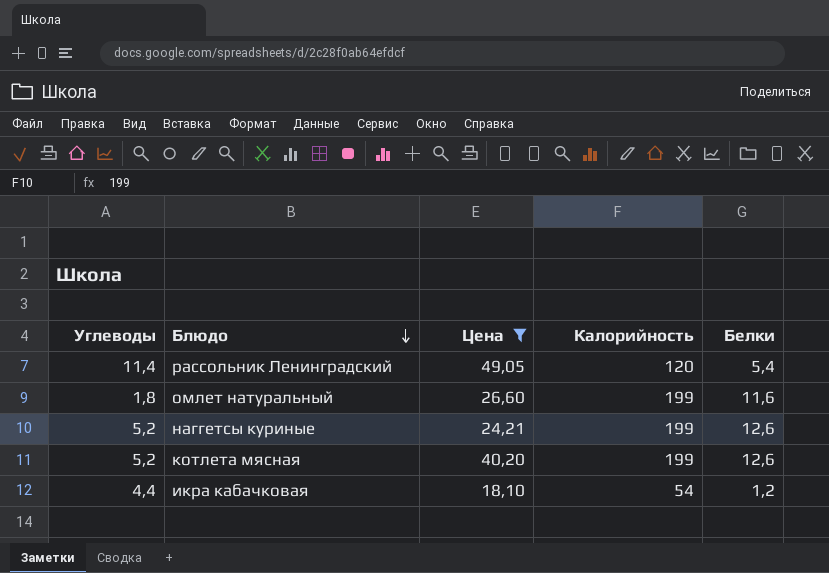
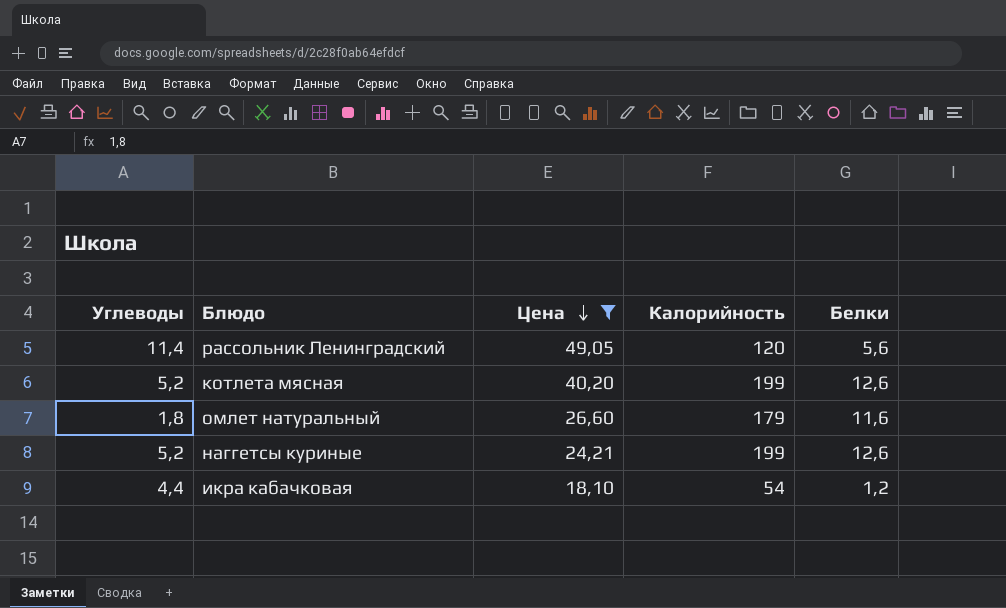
row order: Блюдо descending -> Цена descending
рассольник Ленинградский | Белки: 5,4 -> 5,6
омлет натуральный | Калорийность: 199 -> 179

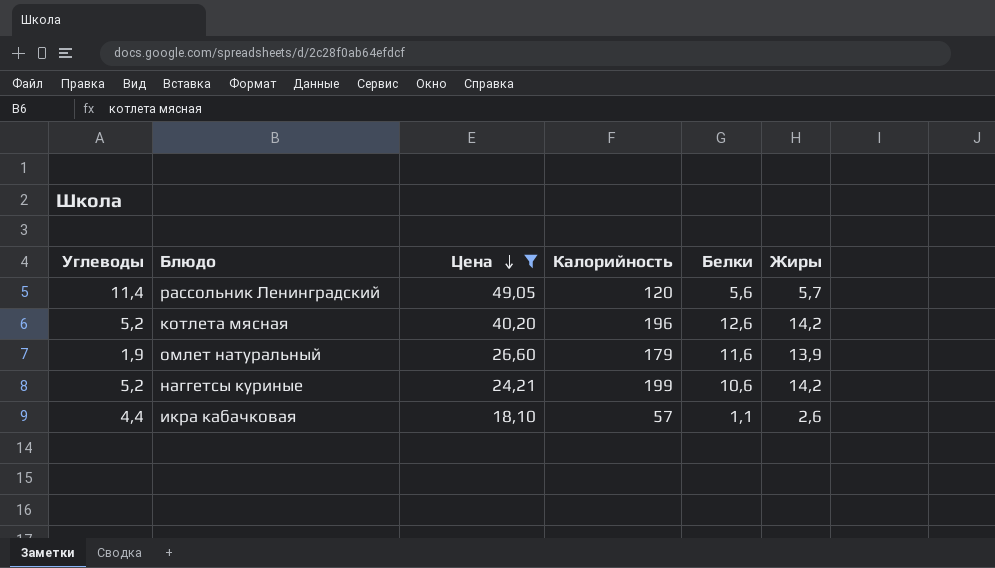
column Жиры | position: none -> 6
котлета мясная | Калорийность: 199 -> 196
омлет натуральный | Углеводы: 1,8 -> 1,9
наггетсы куриные | Белки: 12,6 -> 10,6
икра кабачковая | Калорийность: 54 -> 57
икра кабачковая | Белки: 1,2 -> 1,1

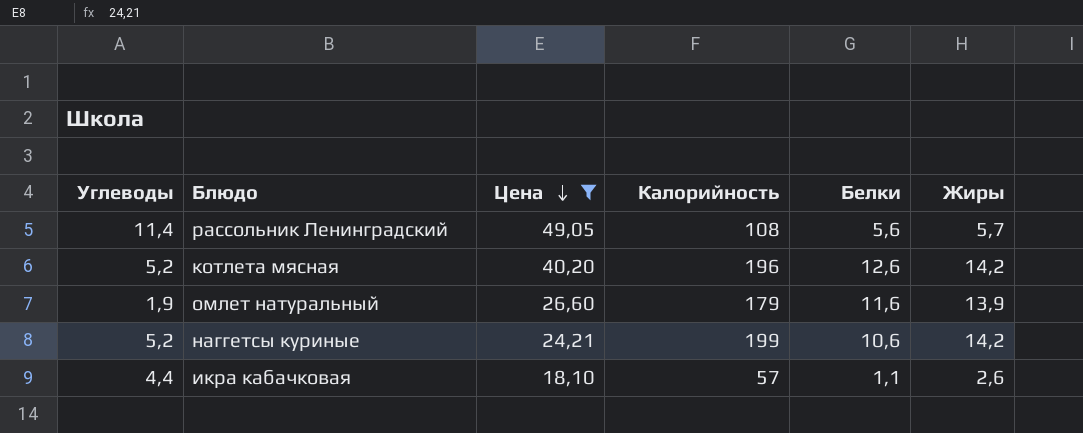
рассольник Ленинградский | Калорийность: 120 -> 108

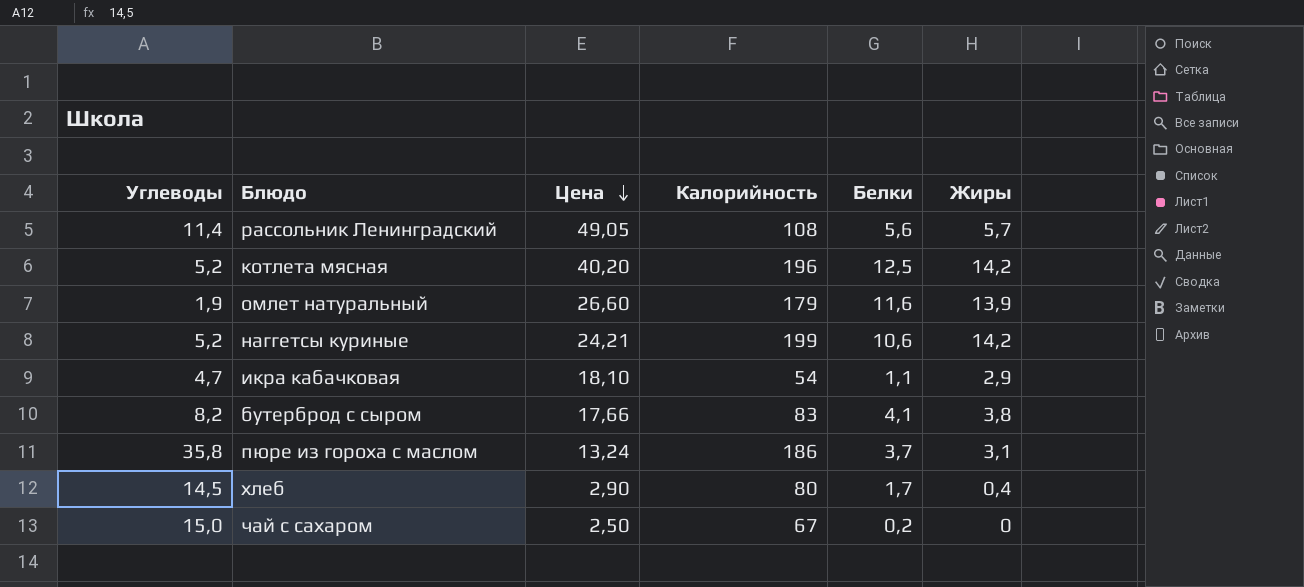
filter: Цена >= 18,10 -> none
котлета мясная | Белки: 12,6 -> 12,5
икра кабачковая | Углеводы: 4,4 -> 4,7
икра кабачковая | Калорийность: 57 -> 54
икра кабачковая | Жиры: 2,6 -> 2,9

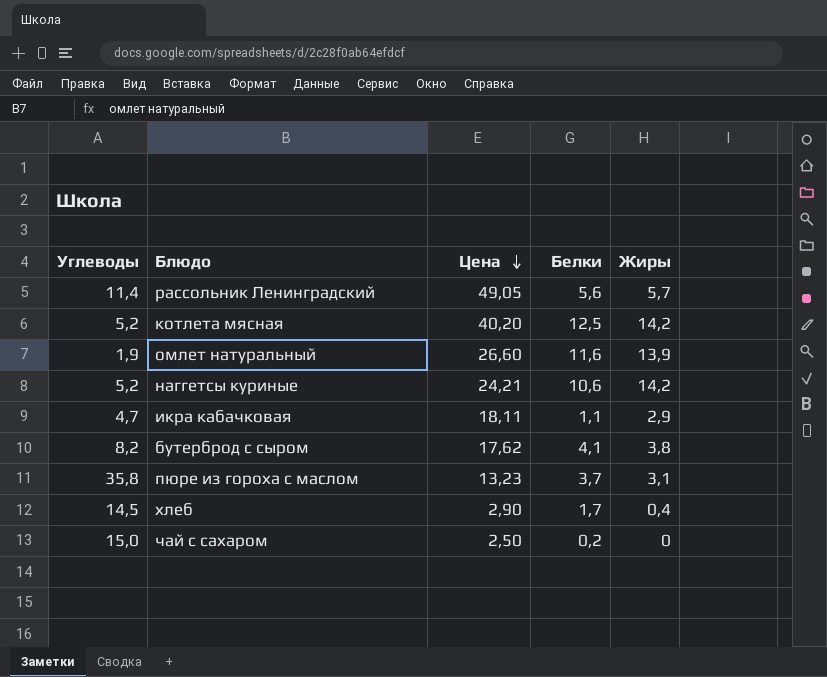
column Калорийность | position: 4 -> none
икра кабачковая | Цена: 18,10 -> 18,11
бутерброд с сыром | Цена: 17,66 -> 17,62
пюре из гороха с маслом | Цена: 13,24 -> 13,23

